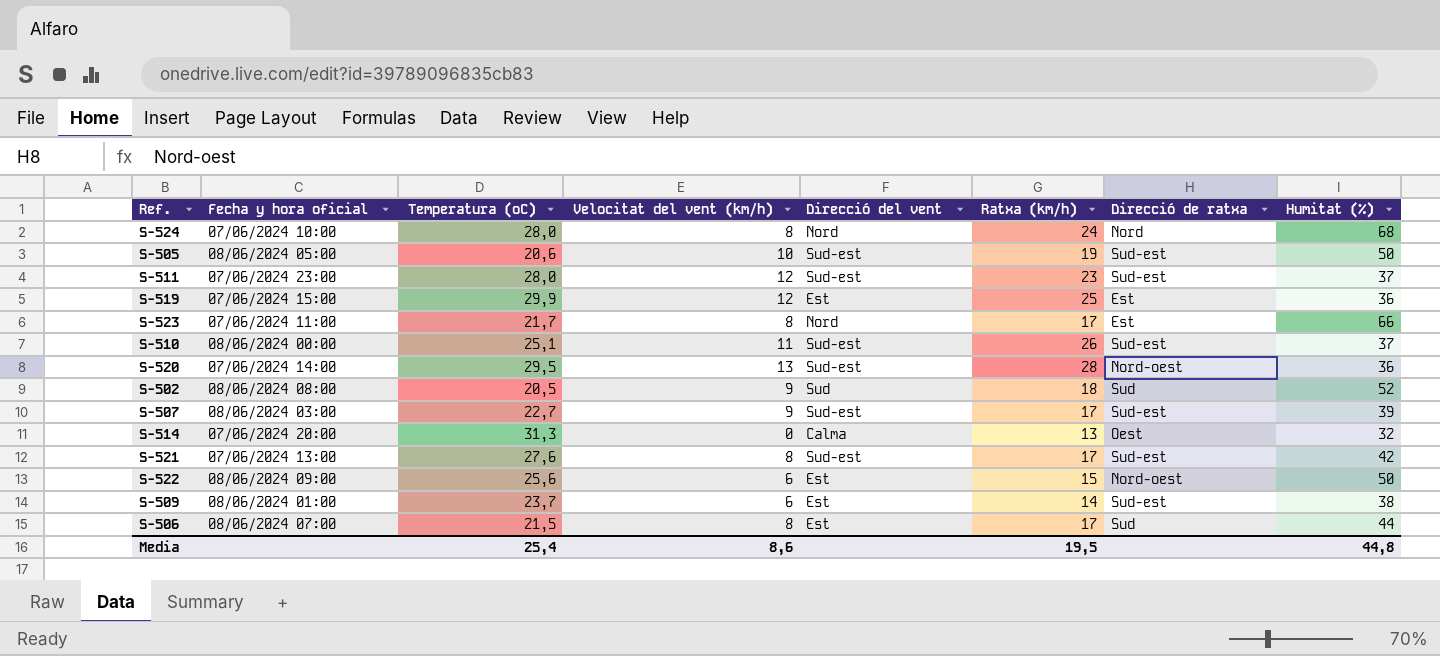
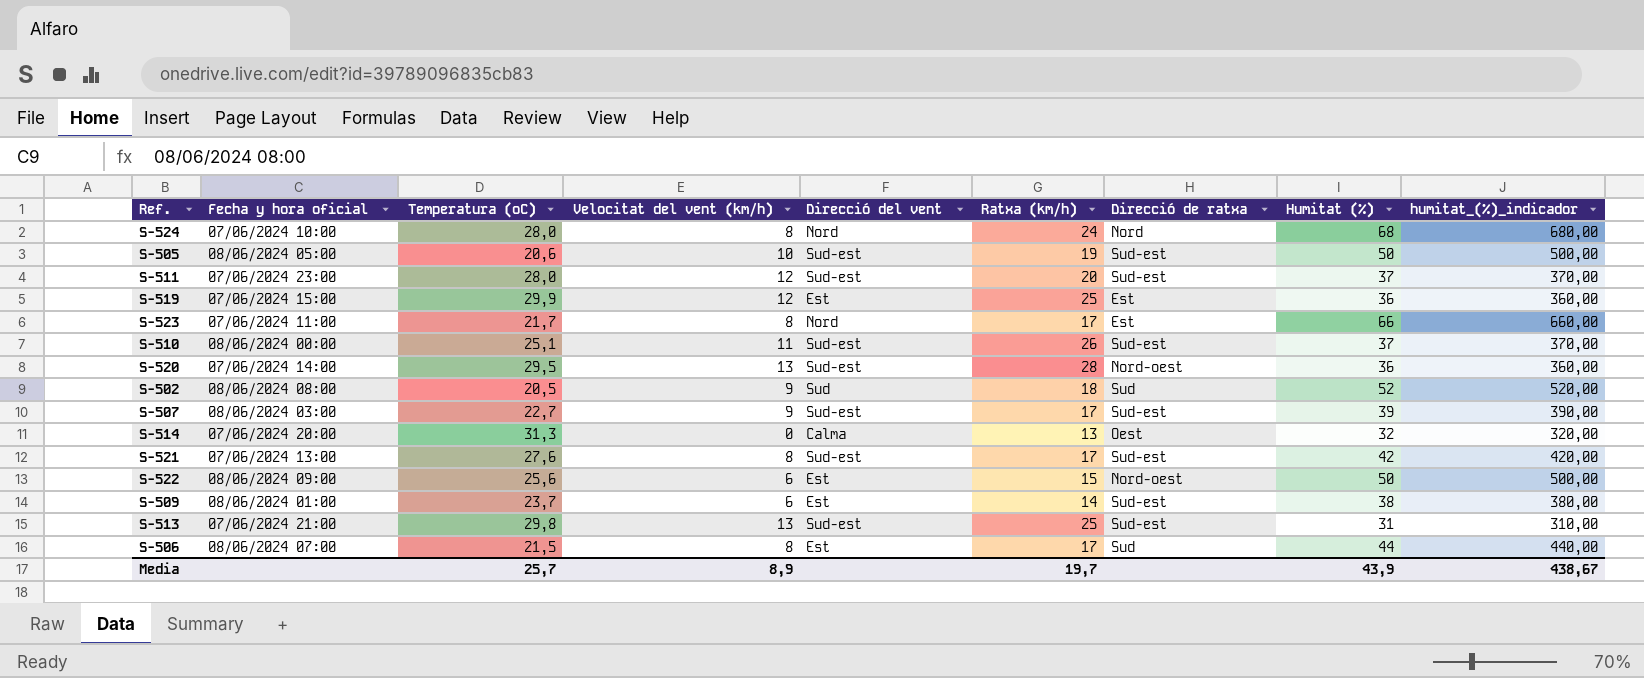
column humitat_(%)_indicador | formula: none -> [Humitat (%)] * 10
S-511 | Ratxa (km/h): 23 -> 20
row S-513: none -> 07/06/2024 21:00 | 29,8 | 13 | Sud-est | 25 | Sud-est | 31 | 310,00
Media | Temperatura (ºC): 25,4 -> 25,7
Media | Velocitat del vent (km/h): 8,6 -> 8,9
Media | Ratxa (km/h): 19,5 -> 19,7
Media | Humitat (%): 44,8 -> 43,9

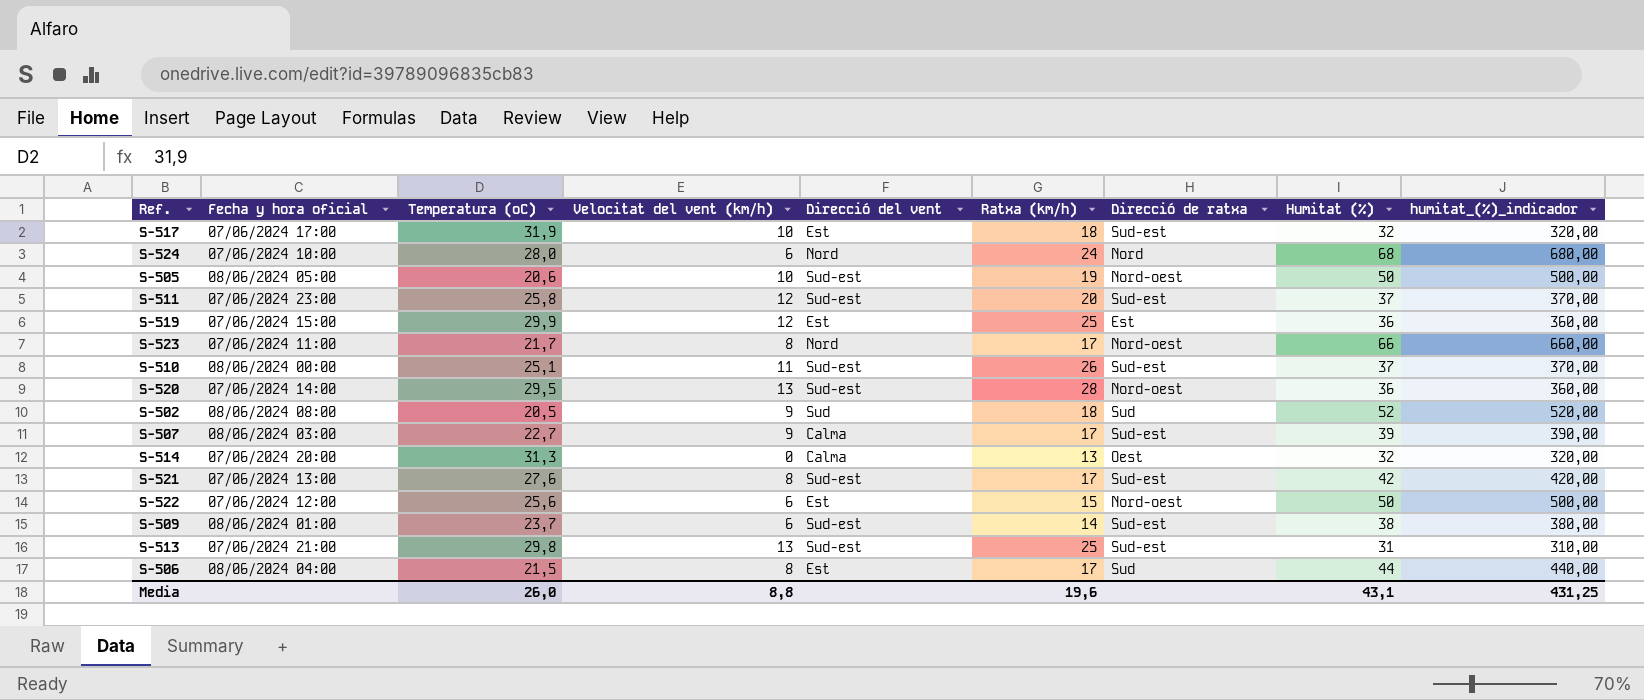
row S-517: none -> 07/06/2024 17:00 | 31,9 | 10 | Est | 18 | Sud-est | 32 | 320,00
S-524 | Velocitat del vent (km/h): 8 -> 6
S-505 | Direcció de ratxa: Sud-est -> Nord-oest
S-511 | Temperatura (ºC): 28,0 -> 25,8
S-523 | Direcció de ratxa: Est -> Nord-oest
S-507 | Direcció del vent: Sud-est -> Calma
S-522 | Fecha y hora oficial: 08/06/2024 09:00 -> 07/06/2024 12:00
S-509 | Direcció del vent: Est -> Sud-est
S-506 | Fecha y hora oficial: 08/06/2024 07:00 -> 08/06/2024 04:00
Media | Temperatura (ºC): 25,7 -> 26,0
Media | Velocitat del vent (km/h): 8,9 -> 8,8
Media | Ratxa (km/h): 19,7 -> 19,6
Media | Humitat (%): 43,9 -> 43,1
Media | humitat_(%)_indicador: 438,67 -> 431,25

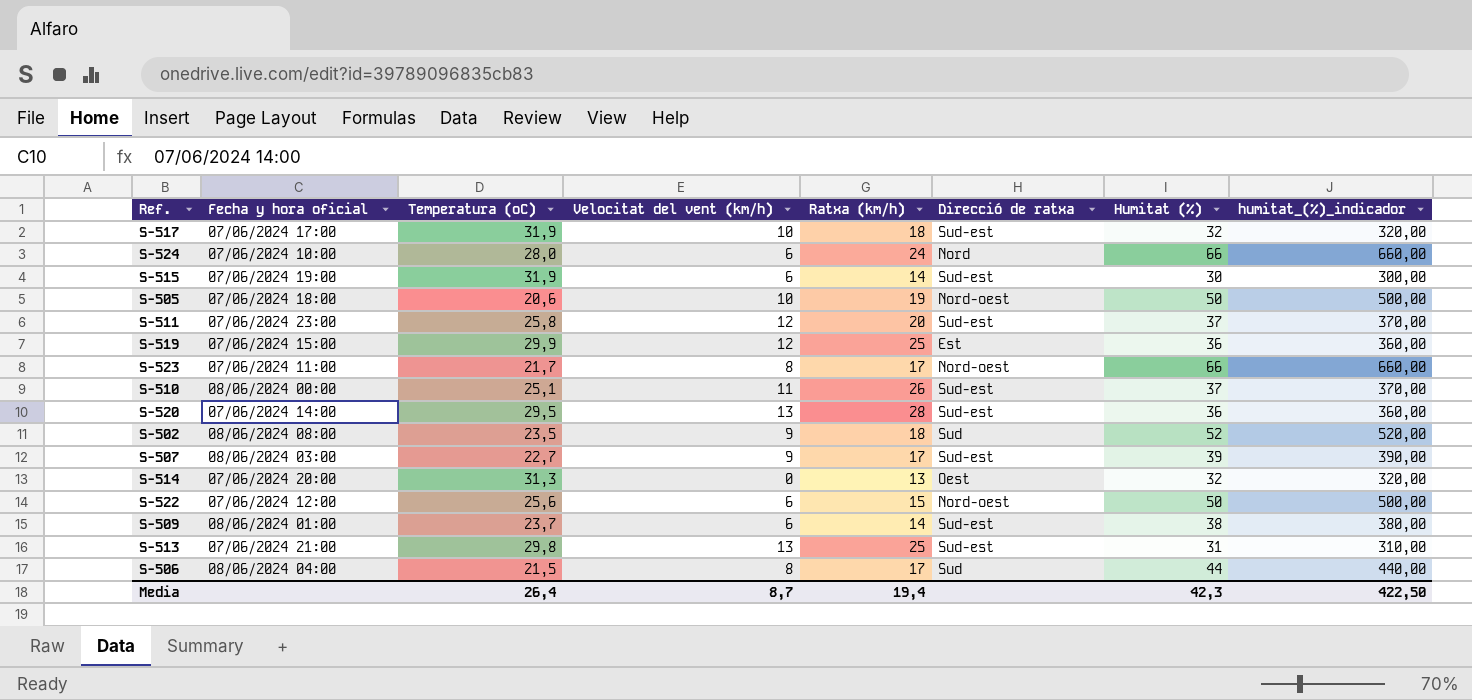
column Direcció del vent | position: 5 -> none
row S-521: 07/06/2024 13:00 | 27,6 | 8 | Sud-est | 17 | Sud-est | 42 | 420,00 -> none
S-524 | Humitat (%): 68 -> 66
S-524 | humitat_(%)_indicador: 680,00 -> 660,00
row S-515: none -> 07/06/2024 19:00 | 31,9 | 6 | 14 | Sud-est | 30 | 300,00
S-505 | Fecha y hora oficial: 08/06/2024 05:00 -> 07/06/2024 18:00
S-520 | Direcció de ratxa: Nord-oest -> Sud-est
S-502 | Temperatura (ºC): 20,5 -> 23,5
Media | Temperatura (ºC): 26,0 -> 26,4
Media | Velocitat del vent (km/h): 8,8 -> 8,7
Media | Ratxa (km/h): 19,6 -> 19,4
Media | Humitat (%): 43,1 -> 42,3
Media | humitat_(%)_indicador: 431,25 -> 422,50

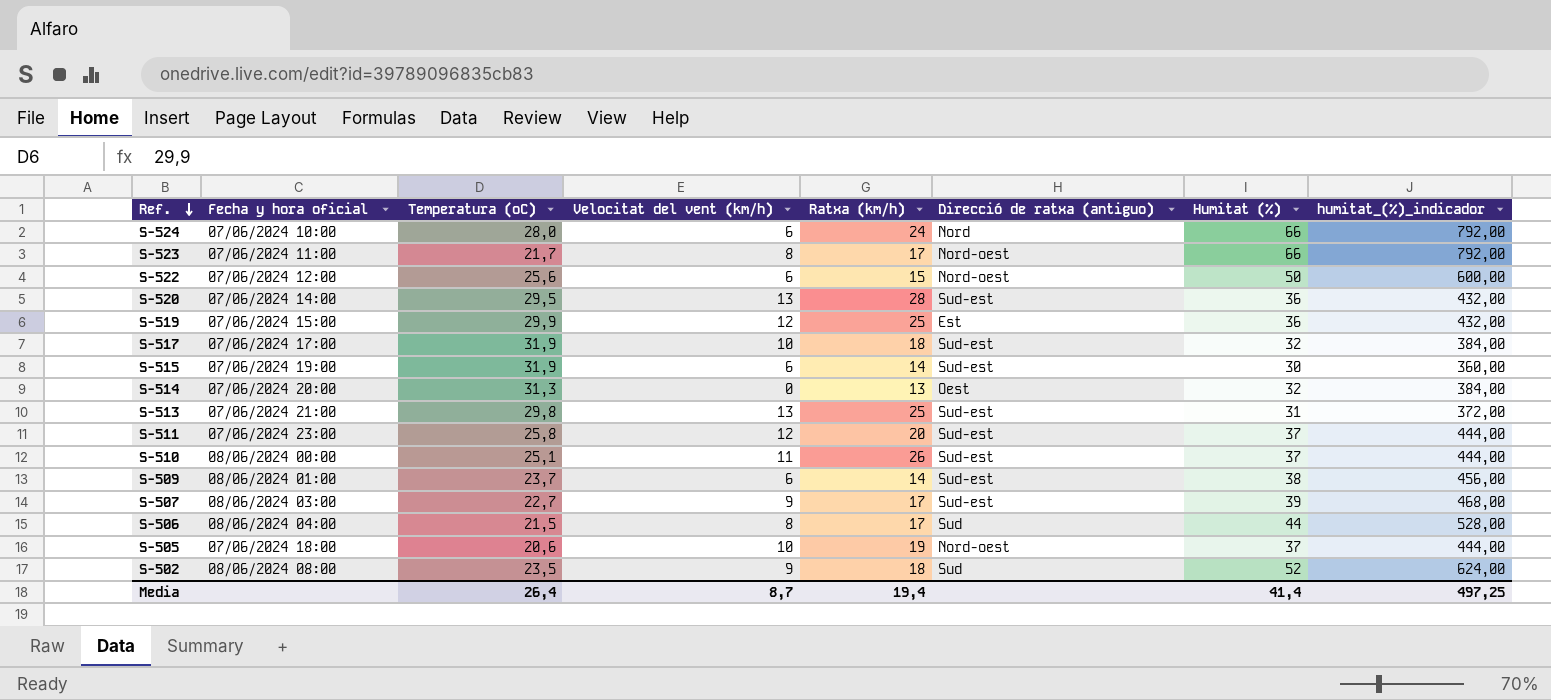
row order: none -> Ref. descending
column name: Direcció de ratxa -> Direcció de ratxa (antiguo)
column humitat_(%)_indicador | formula: [Humitat (%)] * 10 -> [Humitat (%)] * 12
S-505 | Humitat (%): 50 -> 37
Media | Humitat (%): 42,3 -> 41,4
Media | humitat_(%)_indicador: 422,50 -> 497,25

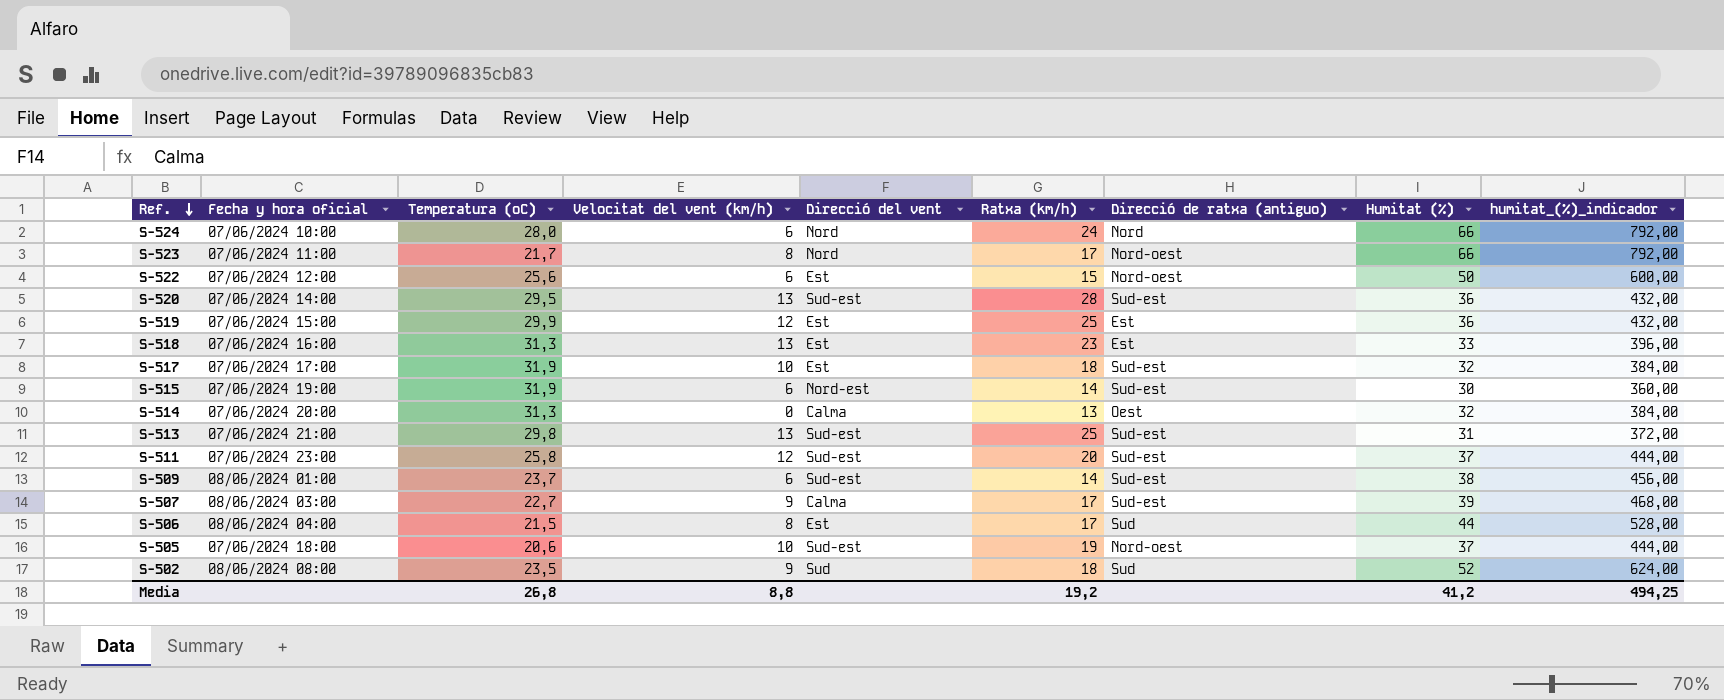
column Direcció del vent | position: none -> 5
row S-510: 08/06/2024 00:00 | 25,1 | 11 | 26 | Sud-est | 37 | 444,00 -> none
row S-518: none -> 07/06/2024 16:00 | 31,3 | 13 | Est | 23 | Est | 33 | 396,00
Media | Temperatura (ºC): 26,4 -> 26,8
Media | Velocitat del vent (km/h): 8,7 -> 8,8
Media | Ratxa (km/h): 19,4 -> 19,2
Media | Humitat (%): 41,4 -> 41,2
Media | humitat_(%)_indicador: 497,25 -> 494,25

